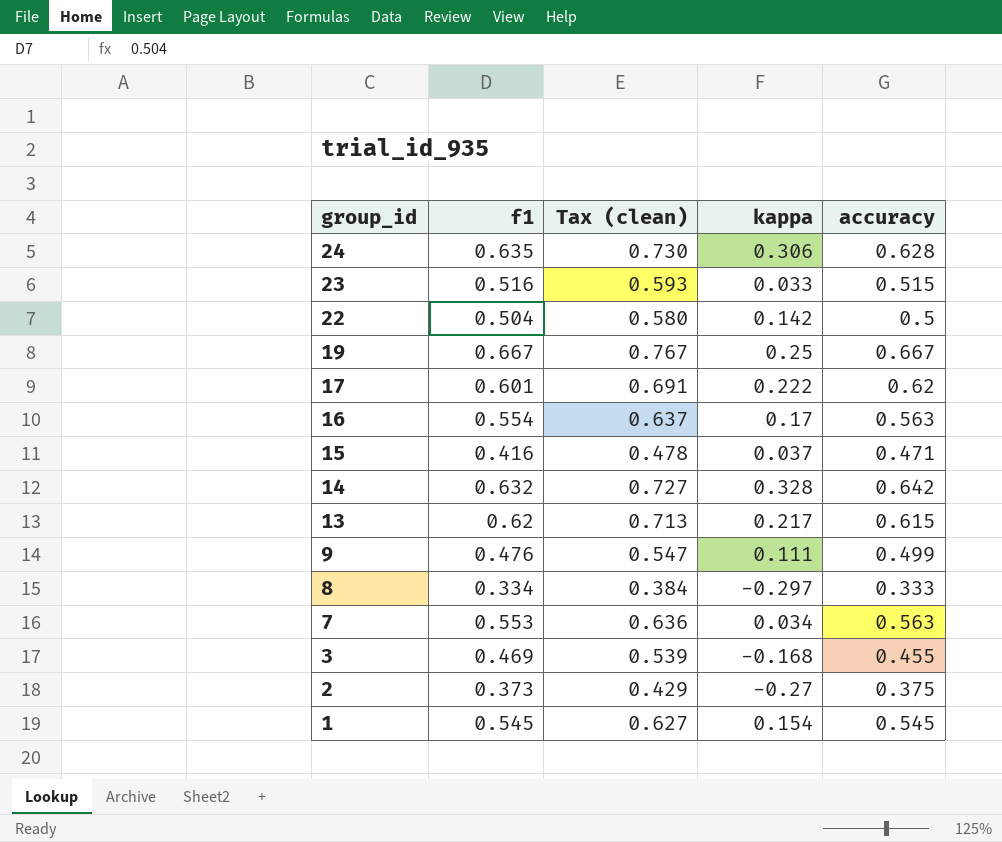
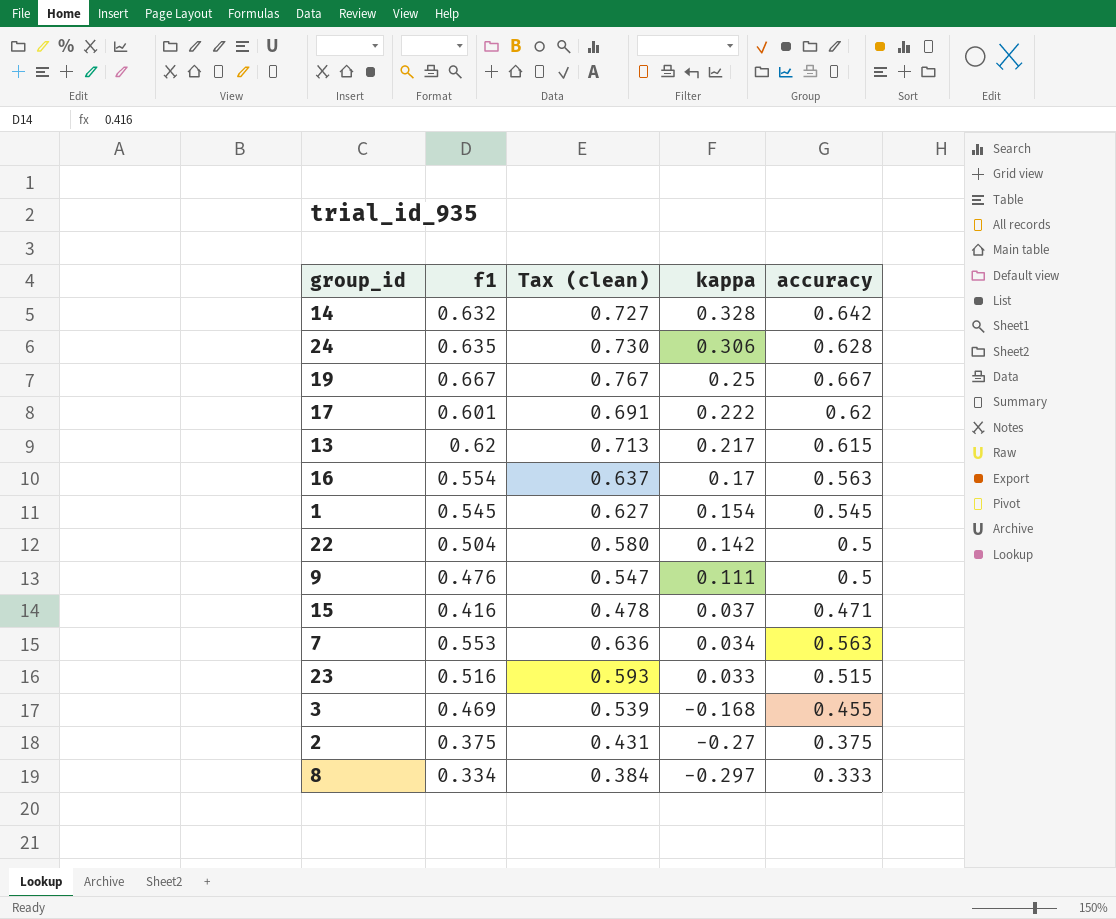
row order: group_id descending -> kappa descending
9 | accuracy: 0.499 -> 0.5
2 | f1: 0.373 -> 0.375
2 | Tax (clean): 0.429 -> 0.431

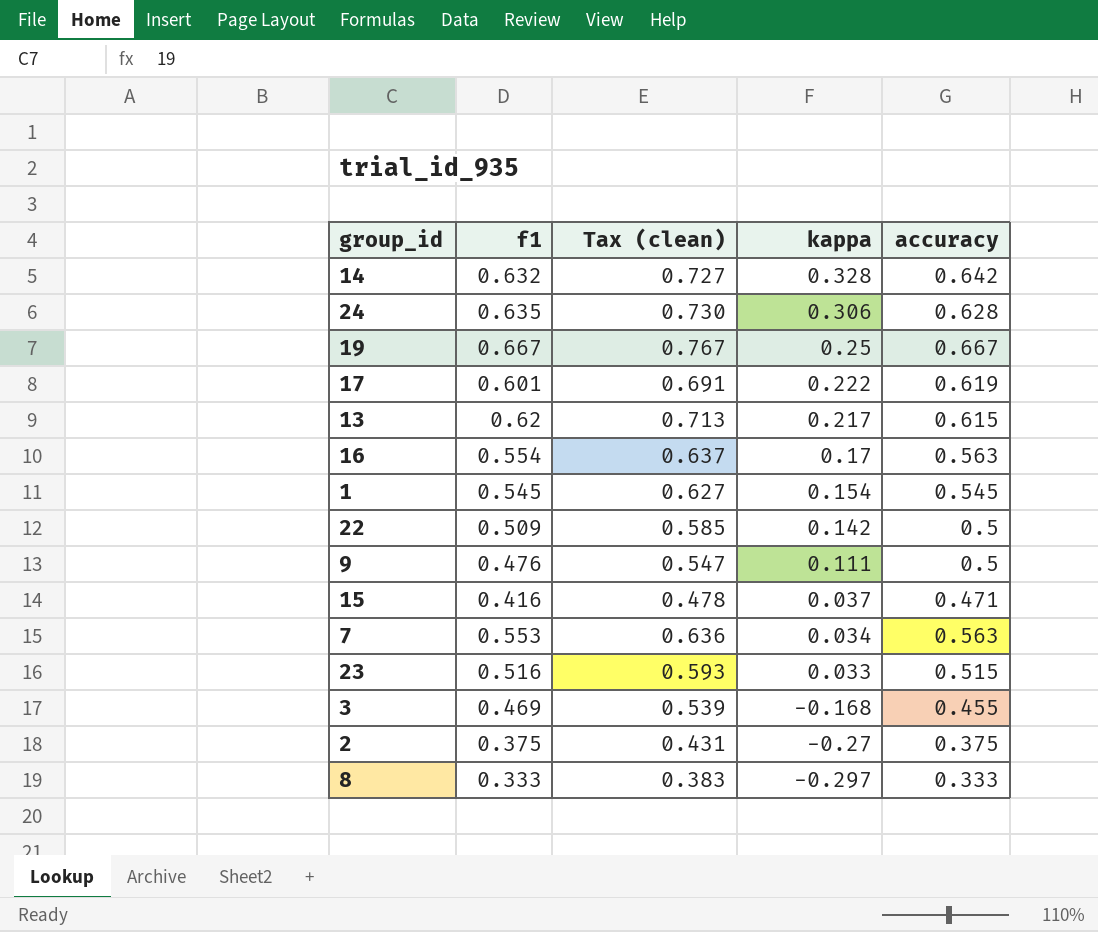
17 | accuracy: 0.62 -> 0.619
22 | f1: 0.504 -> 0.509
22 | Tax (clean): 0.580 -> 0.585
8 | f1: 0.334 -> 0.333
8 | Tax (clean): 0.384 -> 0.383

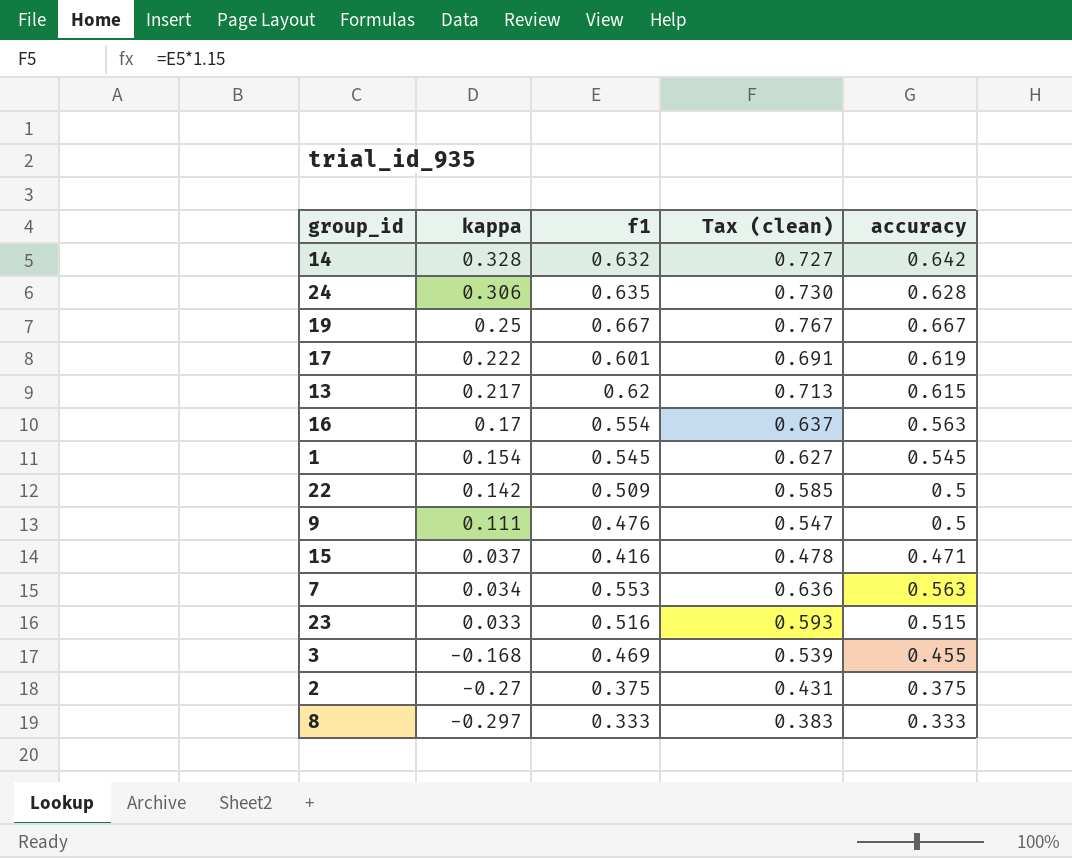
column kappa | position: 4 -> 2

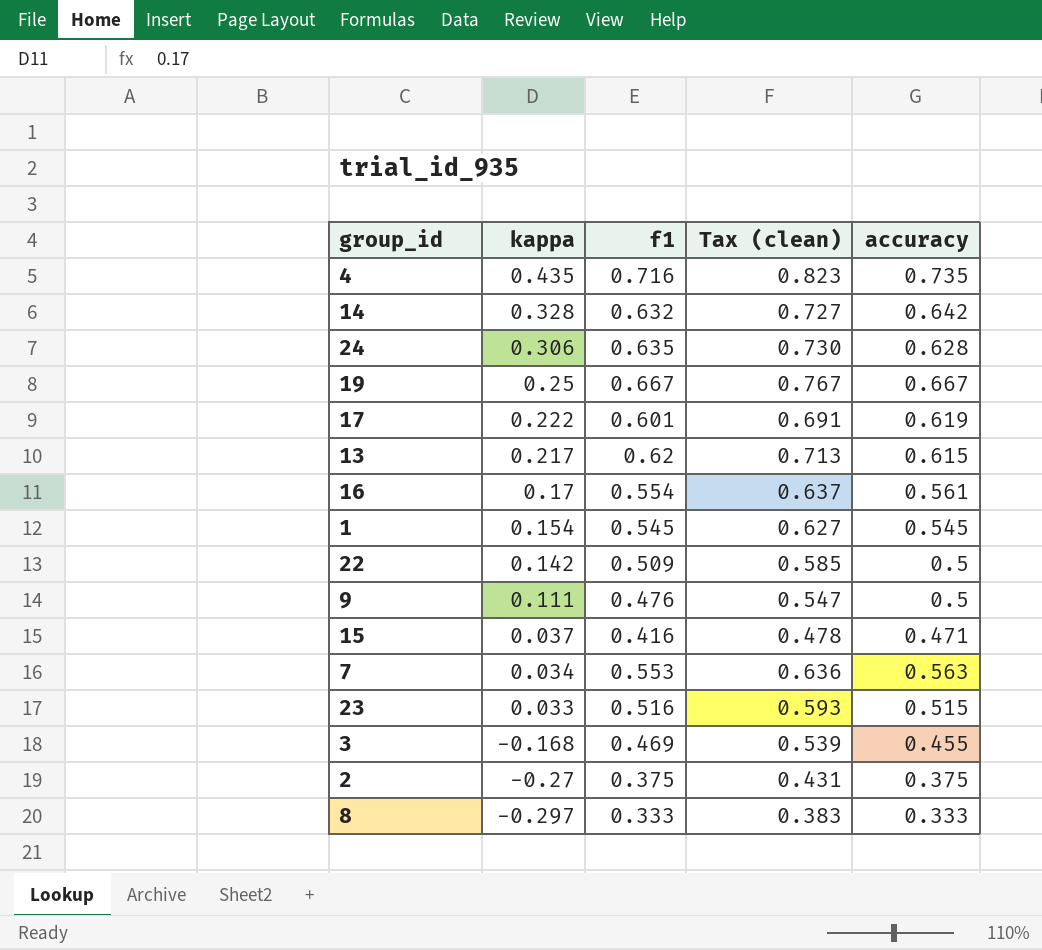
row 4: none -> 0.435 | 0.716 | 0.823 | 0.735
16 | accuracy: 0.563 -> 0.561

